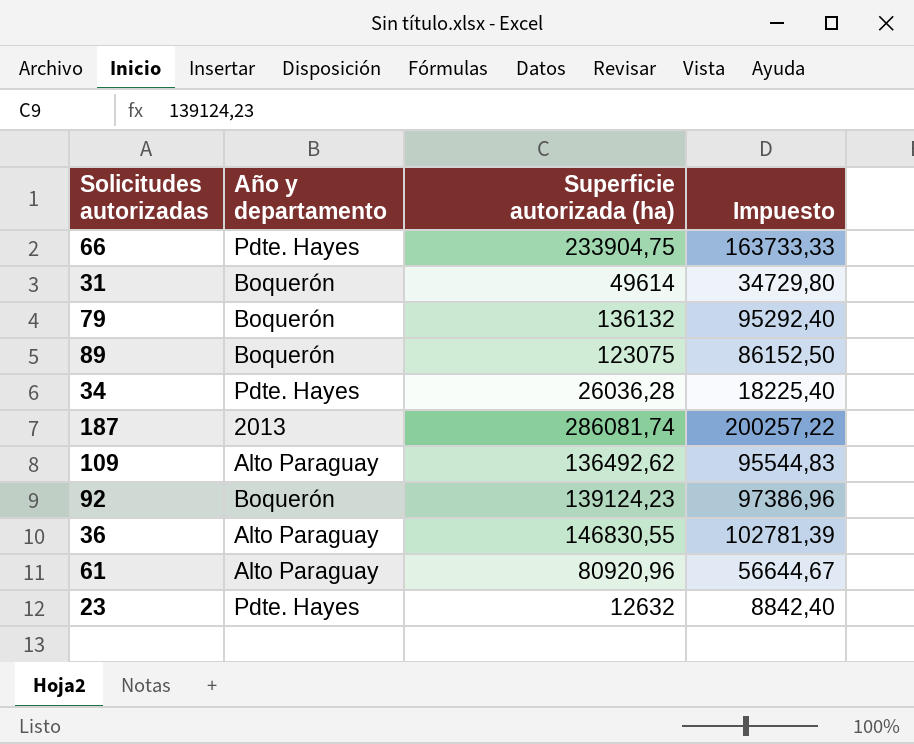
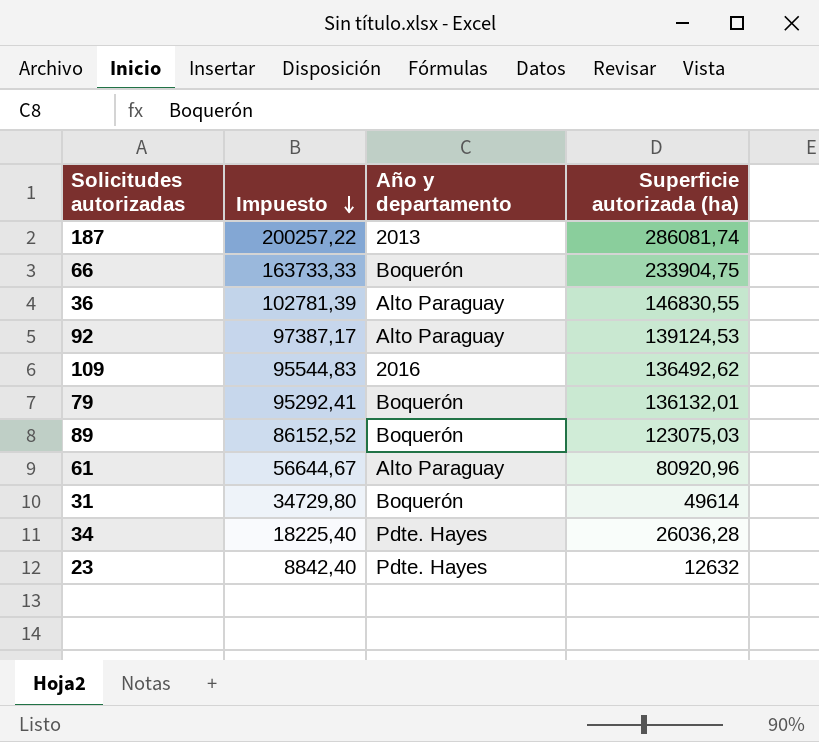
row order: none -> Impuesto descending
column Impuesto | position: 4 -> 2
66 | Año y departamento: Pdte. Hayes -> Boquerón
92 | Impuesto: 97386,96 -> 97387,17
92 | Año y departamento: Boquerón -> Alto Paraguay
92 | Superficie autorizada (ha): 139124,23 -> 139124,53
109 | Año y departamento: Alto Paraguay -> 2016
79 | Impuesto: 95292,40 -> 95292,41
79 | Superficie autorizada (ha): 136132 -> 136132,01
89 | Impuesto: 86152,50 -> 86152,52
89 | Superficie autorizada (ha): 123075 -> 123075,03

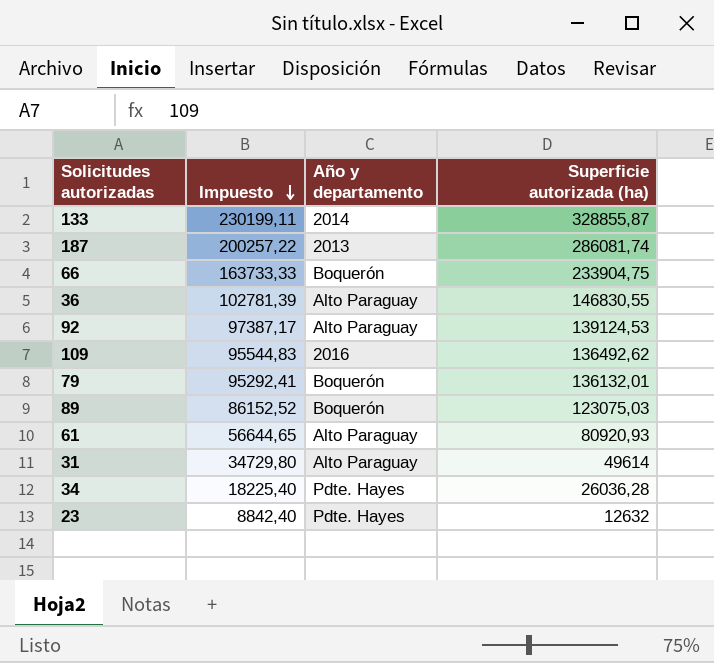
row 133: none -> 230199,11 | 2014 | 328855,87
61 | Impuesto: 56644,67 -> 56644,65
61 | Superficie autorizada (ha): 80920,96 -> 80920,93
31 | Año y departamento: Boquerón -> Alto Paraguay

